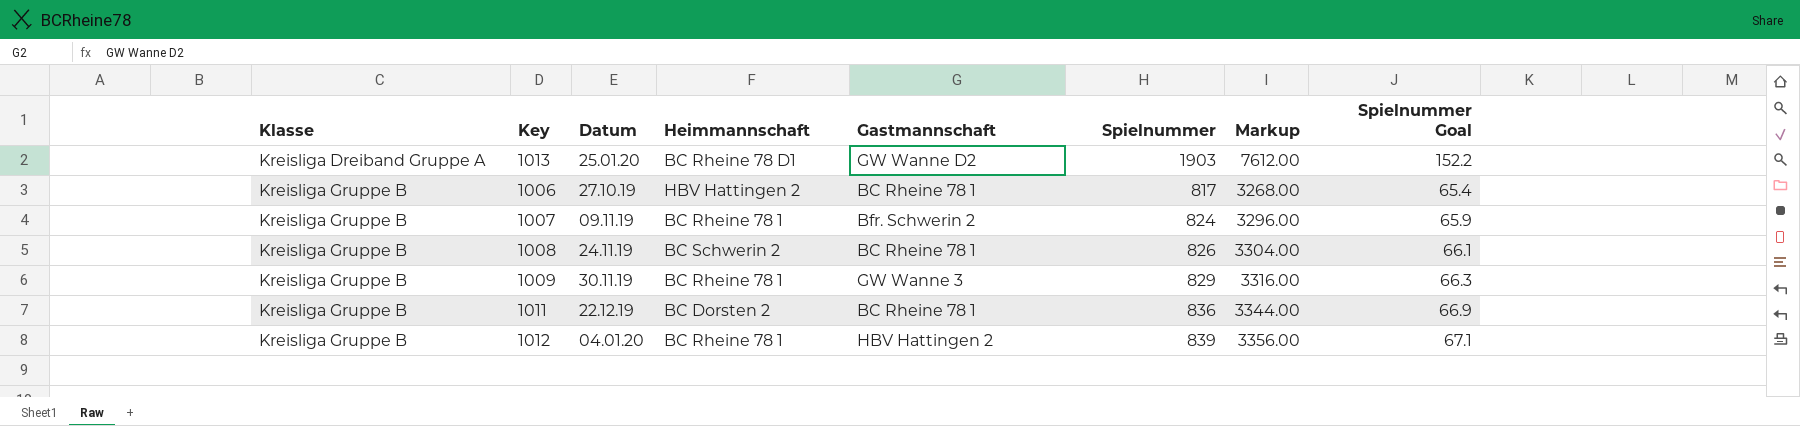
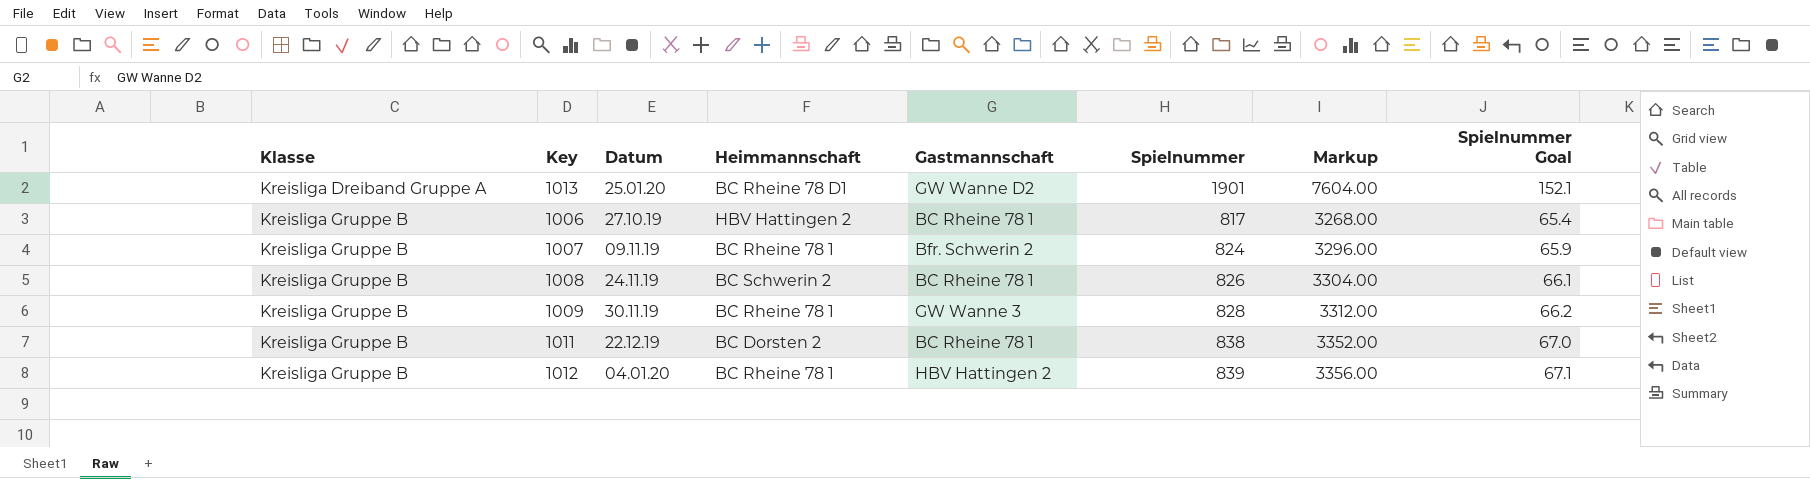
1013 | Spielnummer: 1903 -> 1901
1013 | Markup: 7612.00 -> 7604.00
1013 | Spielnummer Goal: 152.2 -> 152.1
1009 | Spielnummer: 829 -> 828
1009 | Markup: 3316.00 -> 3312.00
1009 | Spielnummer Goal: 66.3 -> 66.2
1011 | Spielnummer: 836 -> 838
1011 | Markup: 3344.00 -> 3352.00
1011 | Spielnummer Goal: 66.9 -> 67.0

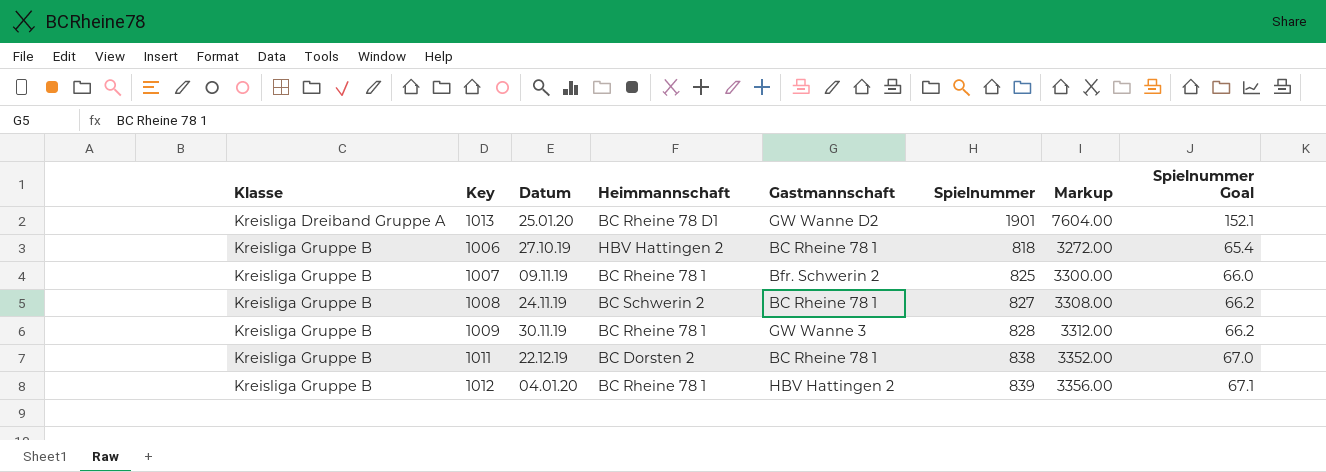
1006 | Spielnummer: 817 -> 818
1006 | Markup: 3268.00 -> 3272.00
1007 | Spielnummer: 824 -> 825
1007 | Markup: 3296.00 -> 3300.00
1007 | Spielnummer Goal: 65.9 -> 66.0
1008 | Spielnummer: 826 -> 827
1008 | Markup: 3304.00 -> 3308.00
1008 | Spielnummer Goal: 66.1 -> 66.2

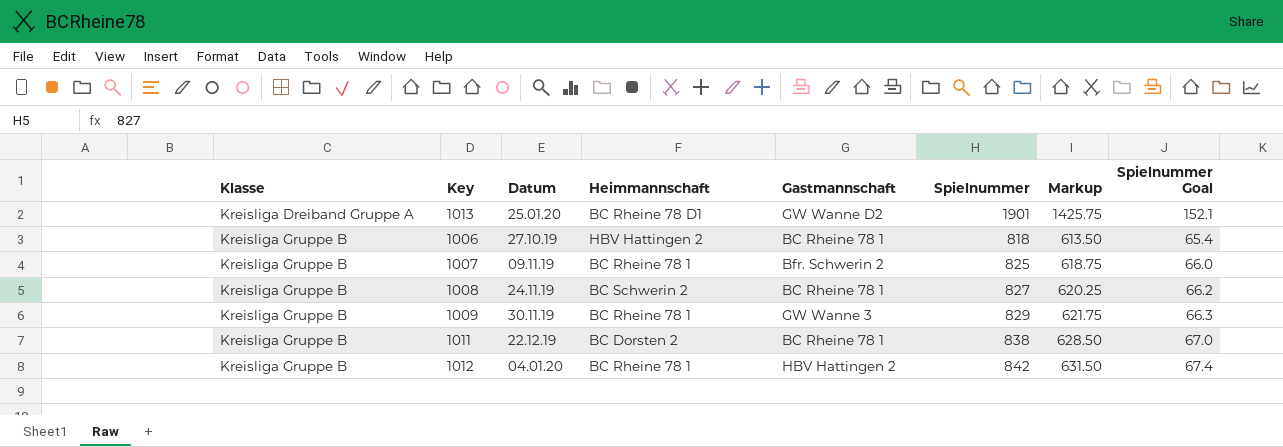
column Markup | formula: [Spielnummer] * 4 -> [Spielnummer] * 0.75
1009 | Spielnummer: 828 -> 829
1009 | Spielnummer Goal: 66.2 -> 66.3
1012 | Spielnummer: 839 -> 842
1012 | Spielnummer Goal: 67.1 -> 67.4

